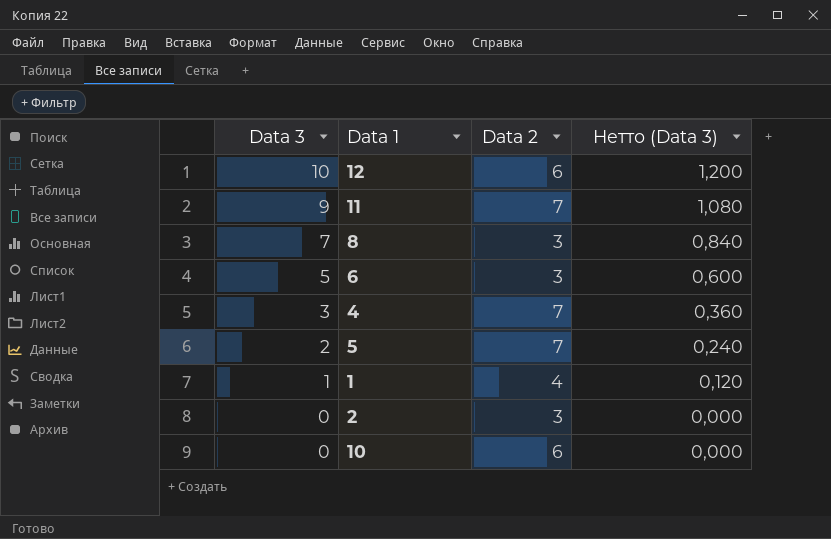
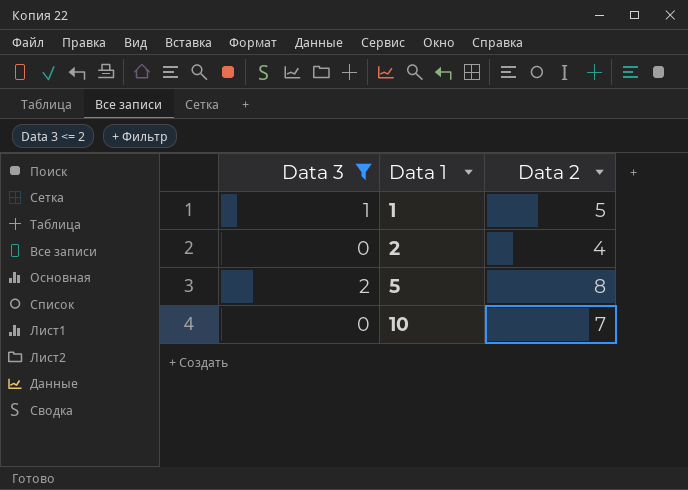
filter: none -> Data 3 <= 2
row order: Data 3 descending -> Data 1 ascending
column Нетто (Data 3) | formula: [Data 3] * 0,12 -> none
1 | Data 2: 4 -> 5
2 | Data 2: 3 -> 4
5 | Data 2: 7 -> 8
10 | Data 2: 6 -> 7

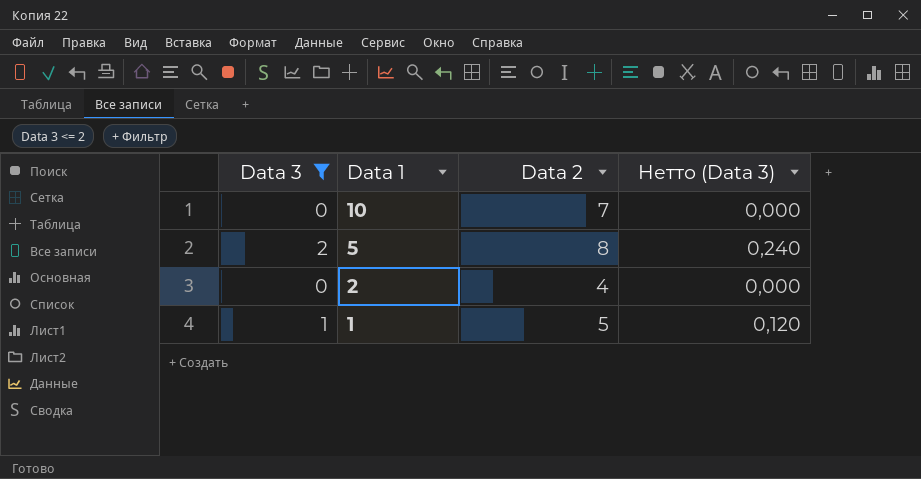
row order: Data 1 ascending -> Data 1 descending
column Нетто (Data 3) | formula: none -> [Data 3] * 0,12

